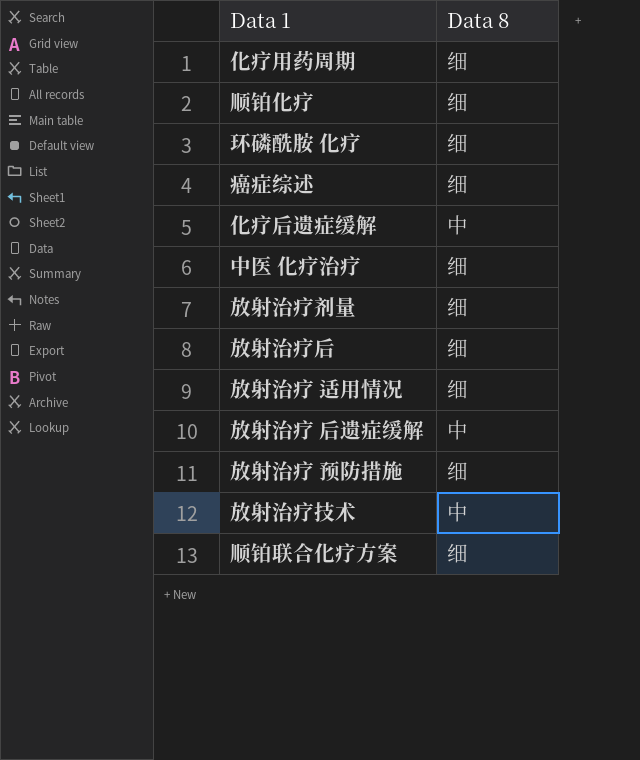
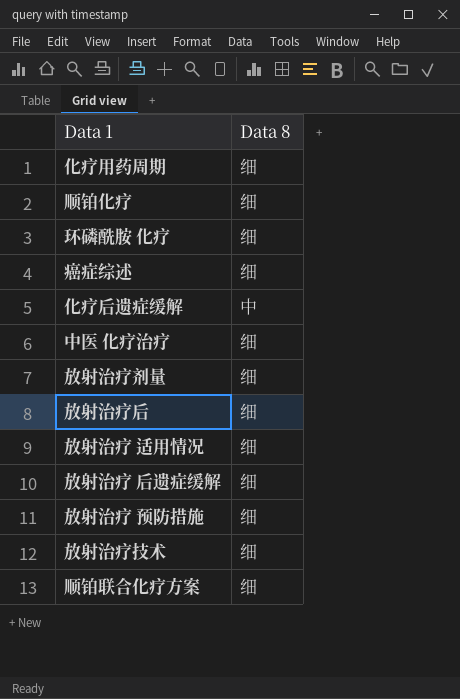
放射治疗 后遗症缓解 | Data 8: 中 -> 细
放射治疗技术 | Data 8: 中 -> 细

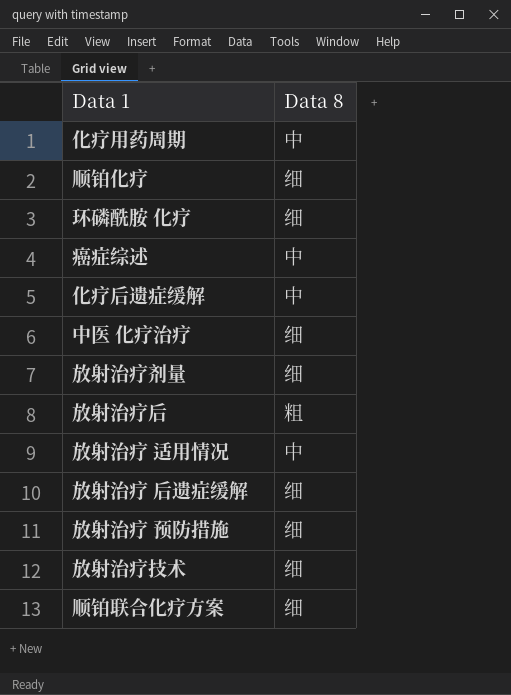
化疗用药周期 | Data 8: 细 -> 中
癌症综述 | Data 8: 细 -> 中
放射治疗后 | Data 8: 细 -> 粗
放射治疗 适用情况 | Data 8: 细 -> 中

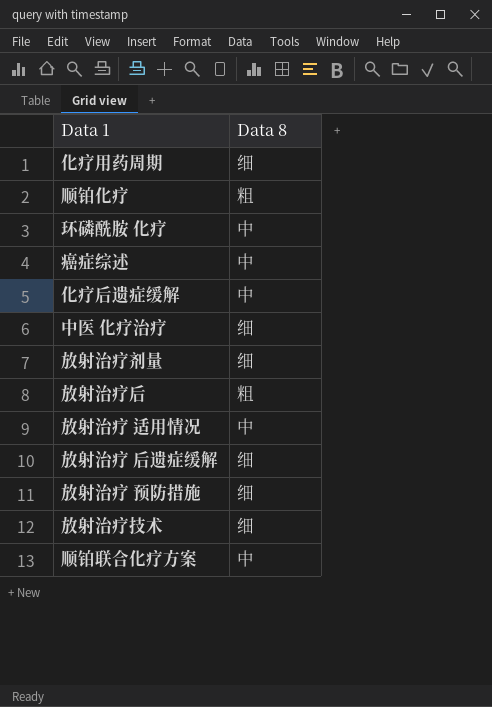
化疗用药周期 | Data 8: 中 -> 细
顺铂化疗 | Data 8: 细 -> 粗
环磷酰胺 化疗 | Data 8: 细 -> 中
顺铂联合化疗方案 | Data 8: 细 -> 中

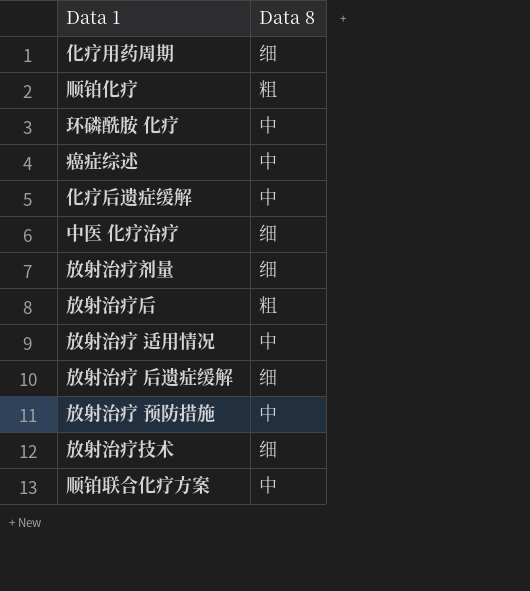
放射治疗 预防措施 | Data 8: 细 -> 中

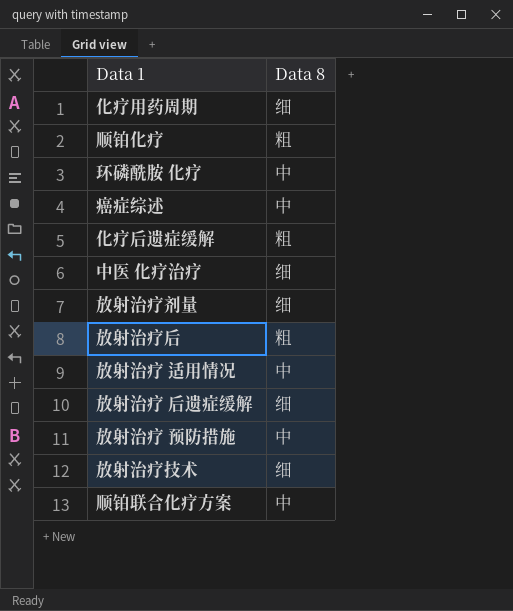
化疗后遗症缓解 | Data 8: 中 -> 粗

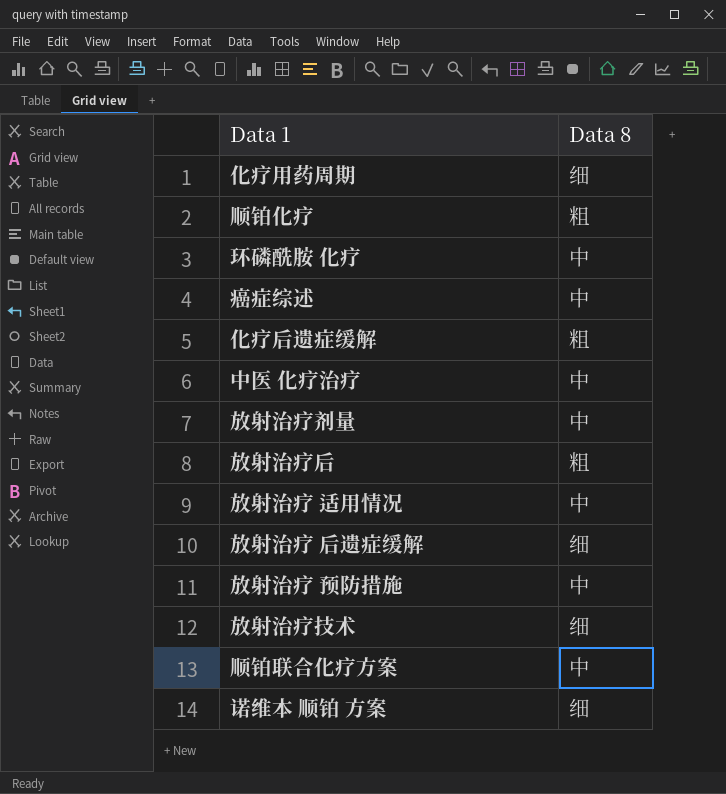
中医 化疗治疗 | Data 8: 细 -> 中
放射治疗剂量 | Data 8: 细 -> 中
row 诺维本 顺铂 方案: none -> 细

